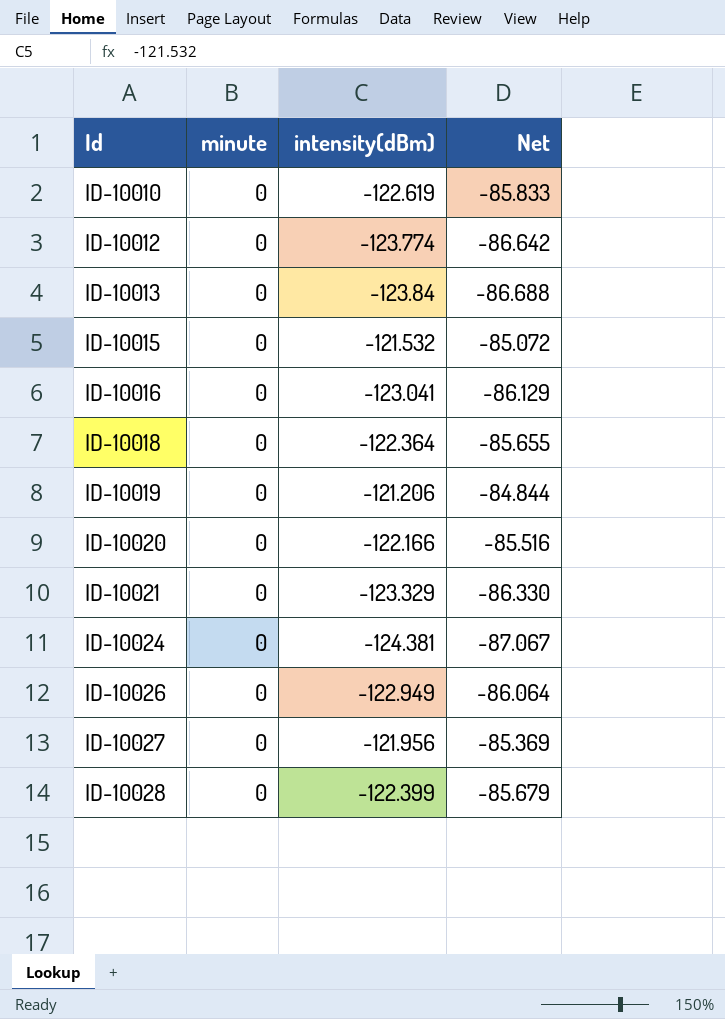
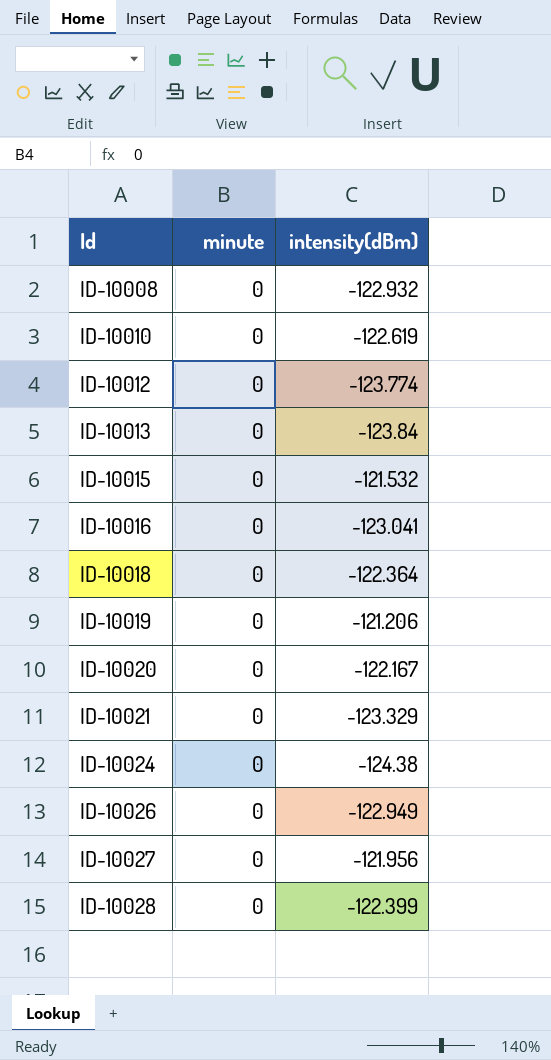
column Net | formula: [intensity(dBm)] * 0.7 -> none
row ID-10008: none -> 0 | -122.932
ID-10020 | intensity(dBm): -122.166 -> -122.167
ID-10024 | intensity(dBm): -124.381 -> -124.38

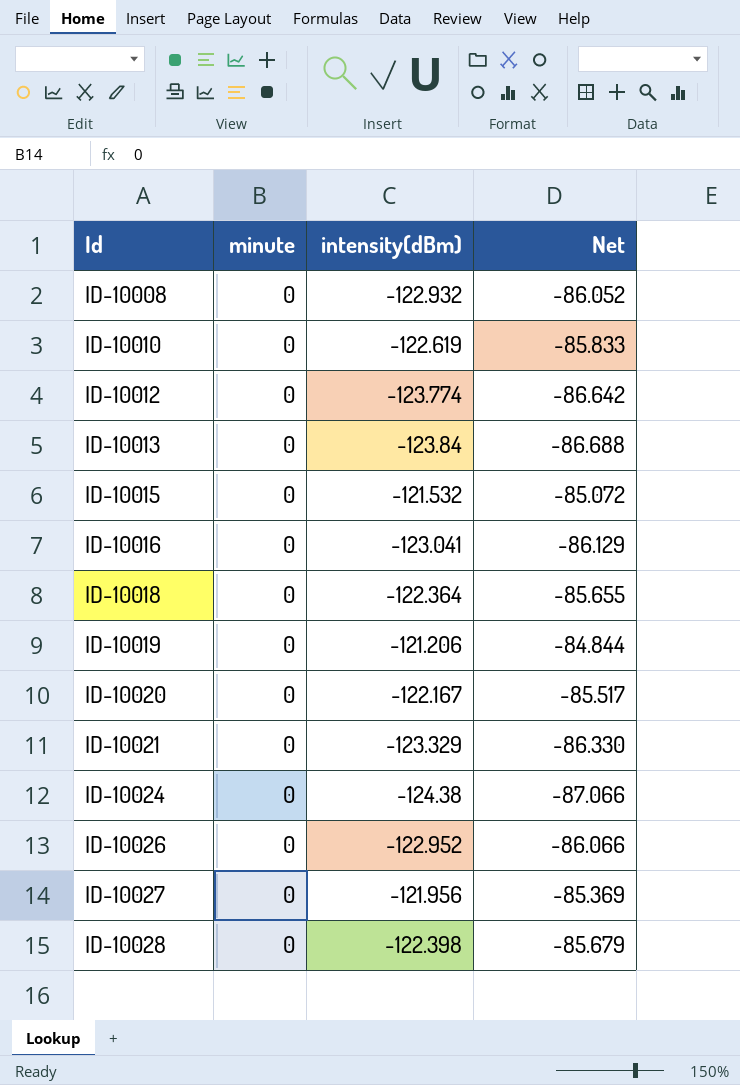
column Net | formula: none -> [intensity(dBm)] * 0.7
ID-10026 | intensity(dBm): -122.949 -> -122.952
ID-10028 | intensity(dBm): -122.399 -> -122.398

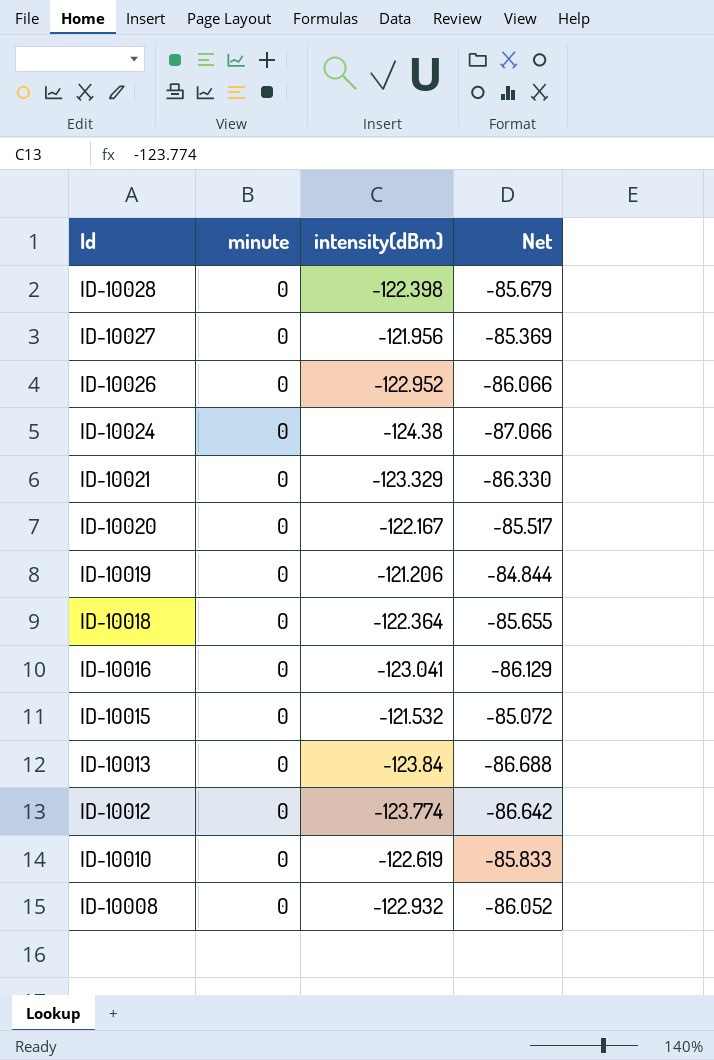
row order: Id ascending -> Id descending

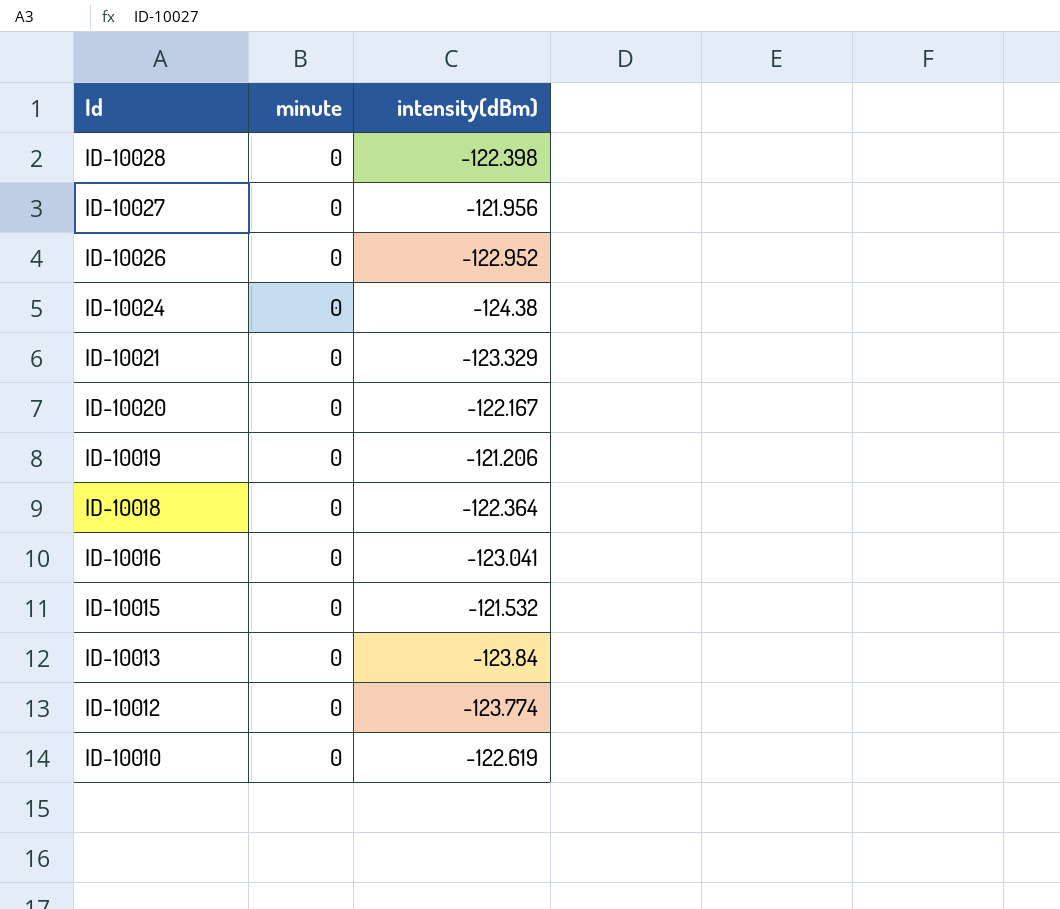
column Net | formula: [intensity(dBm)] * 0.7 -> none
row ID-10008: 0 | -122.932 | -86.052 -> none

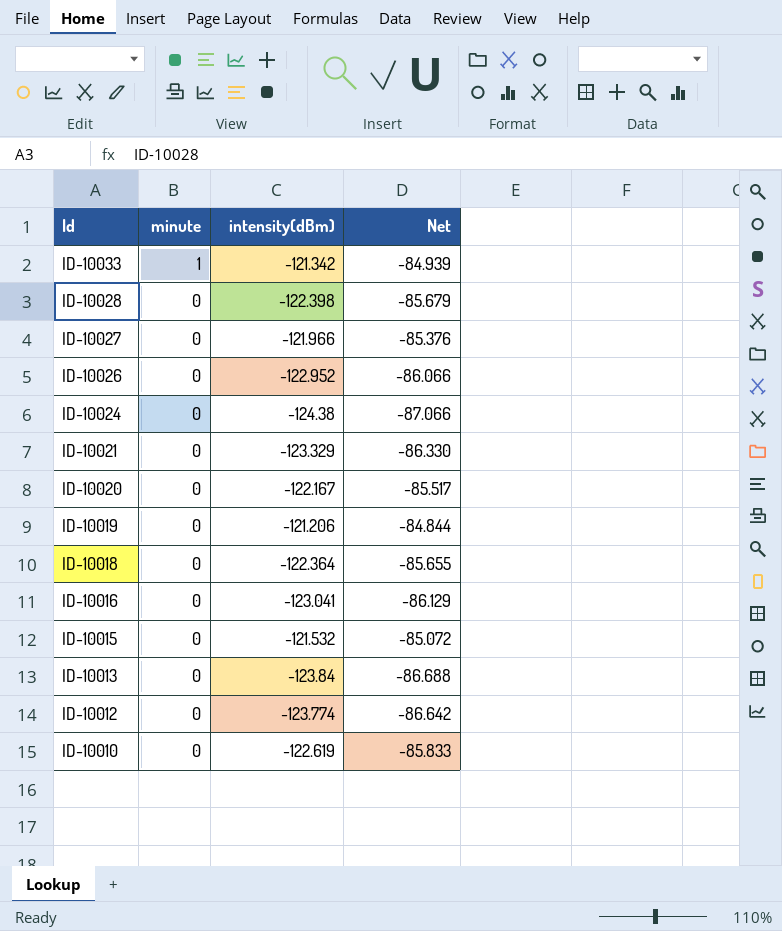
column Net | formula: none -> [intensity(dBm)] * 0.7
row ID-10033: none -> 1 | -121.342 | -84.939
ID-10027 | intensity(dBm): -121.956 -> -121.966

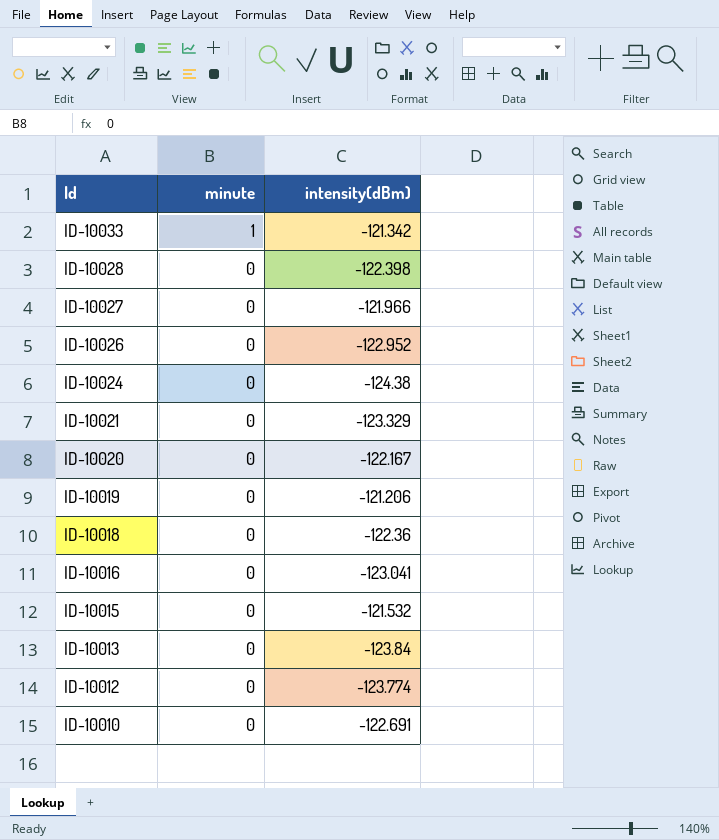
column Net | formula: [intensity(dBm)] * 0.7 -> none
ID-10018 | intensity(dBm): -122.364 -> -122.36
ID-10010 | intensity(dBm): -122.619 -> -122.691

